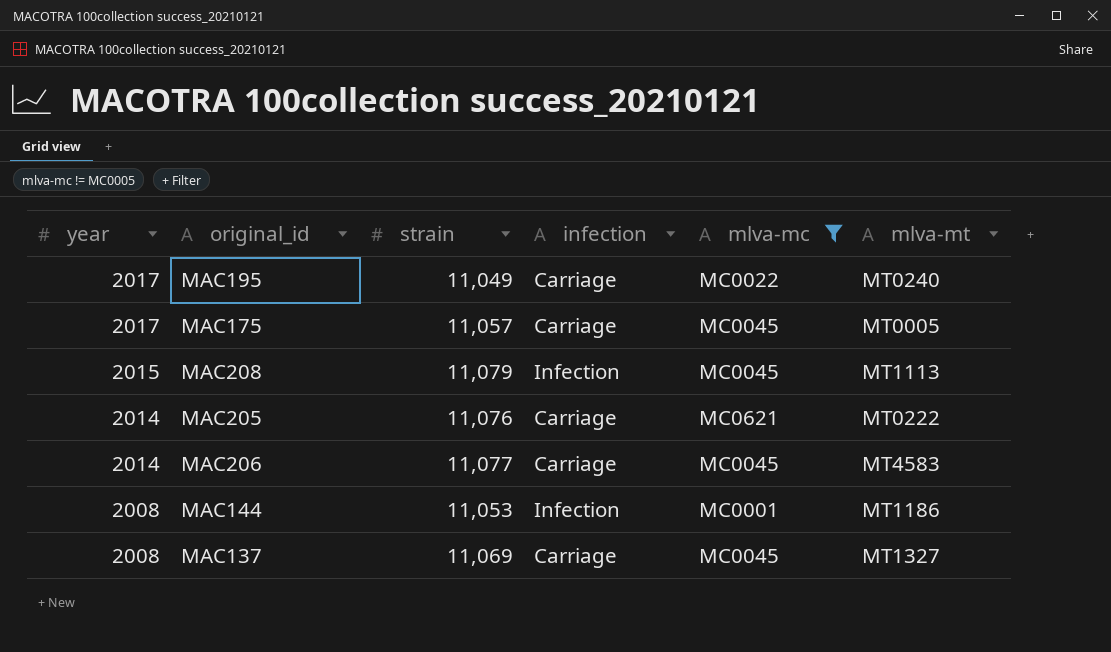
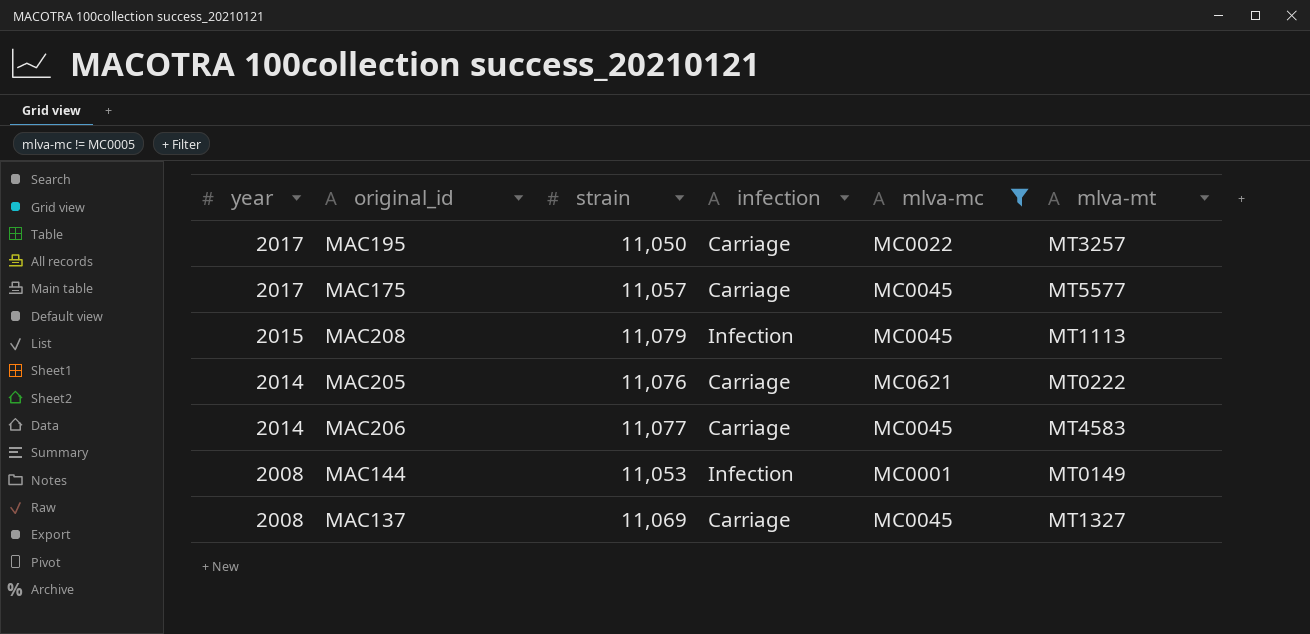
MAC195 | strain: 11,049 -> 11,050
MAC195 | mlva-mt: MT0240 -> MT3257
MAC175 | mlva-mt: MT0005 -> MT5577
MAC144 | mlva-mt: MT1186 -> MT0149

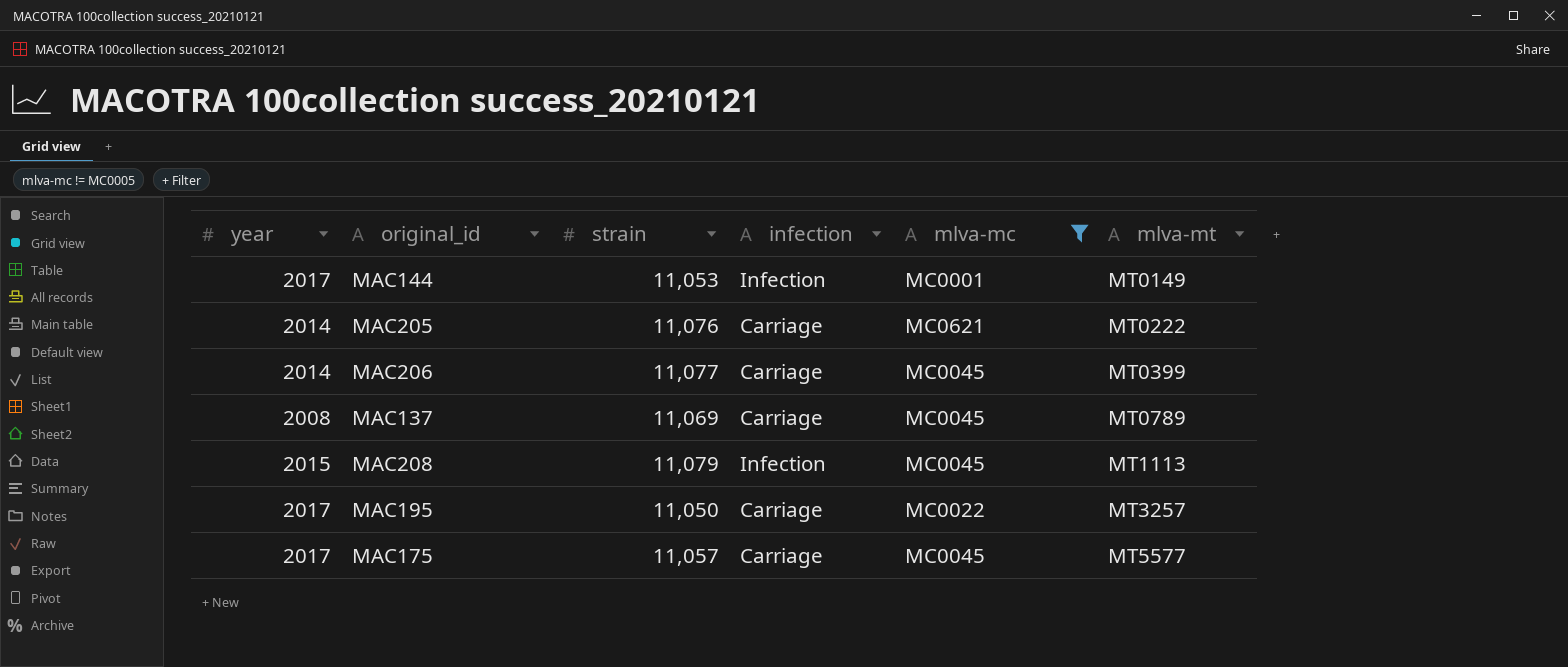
row order: year descending -> mlva-mt ascending
MAC144 | year: 2008 -> 2017
MAC206 | mlva-mt: MT4583 -> MT0399
MAC137 | mlva-mt: MT1327 -> MT0789

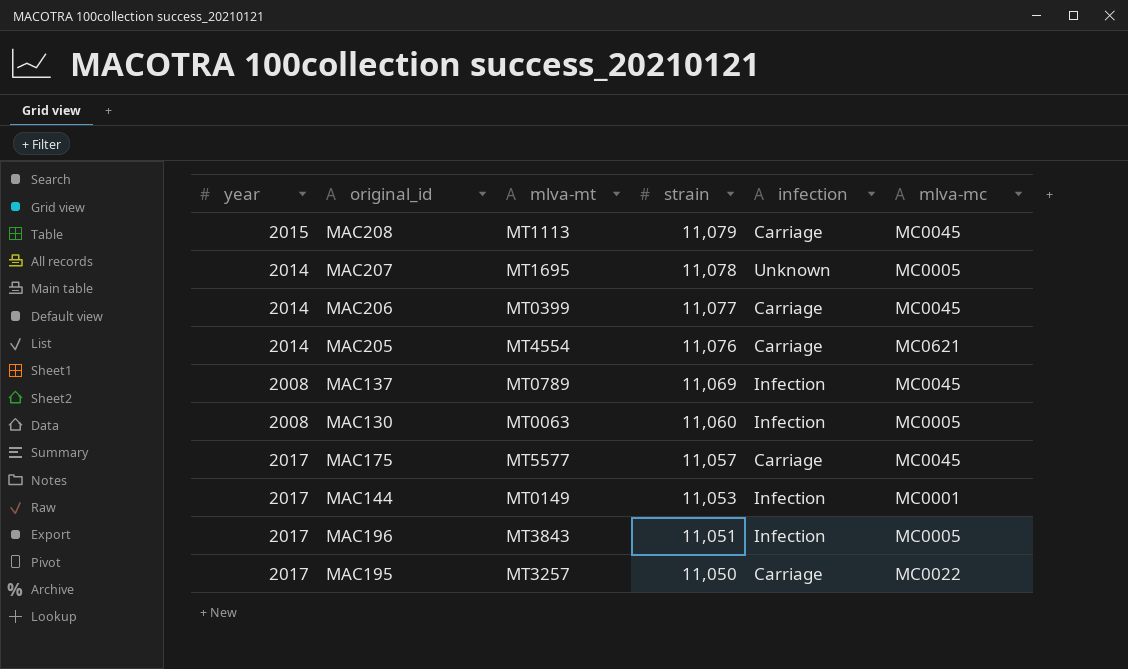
filter: mlva-mc != MC0005 -> none
row order: mlva-mt ascending -> strain descending
column mlva-mt | position: 6 -> 3
MAC208 | infection: Infection -> Carriage
MAC205 | mlva-mt: MT0222 -> MT4554
MAC137 | infection: Carriage -> Infection

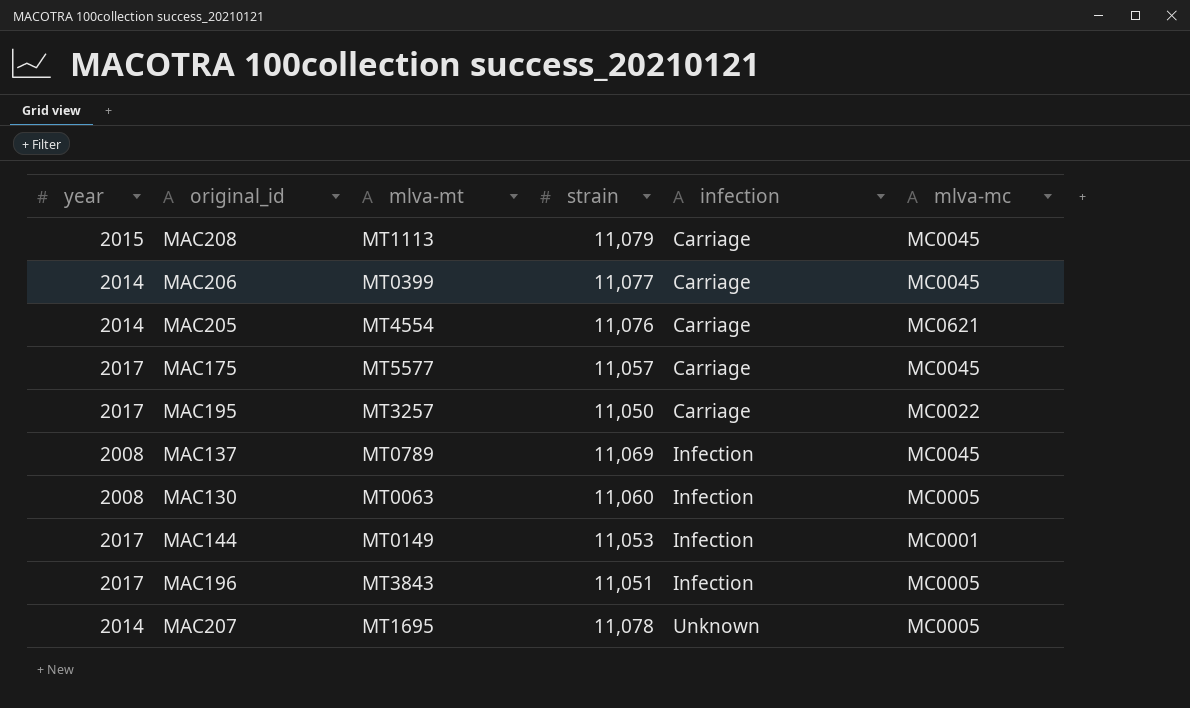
row order: strain descending -> infection ascending

